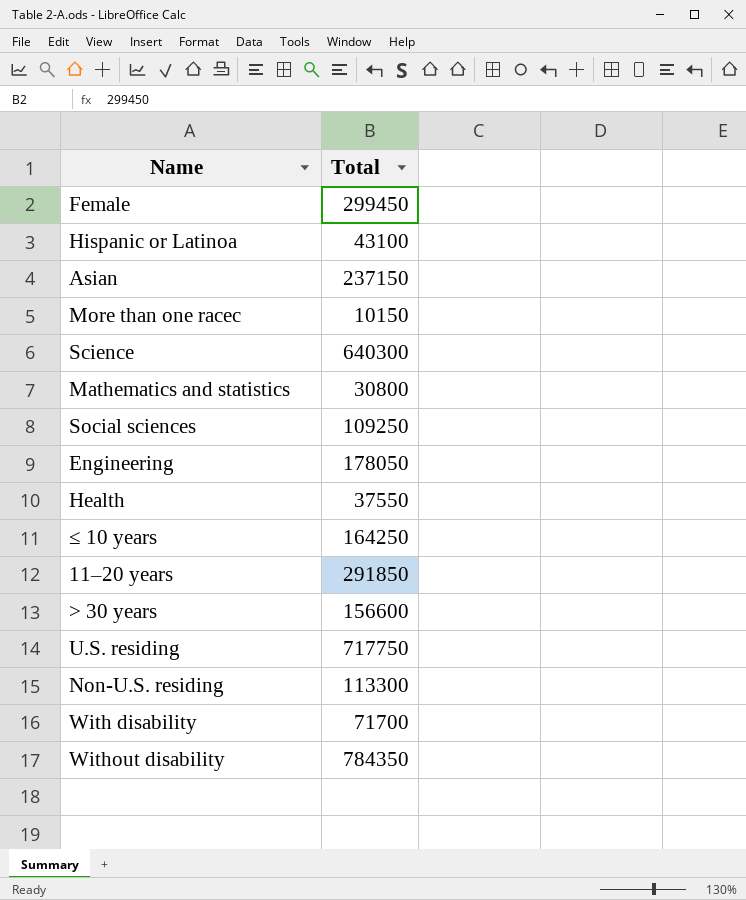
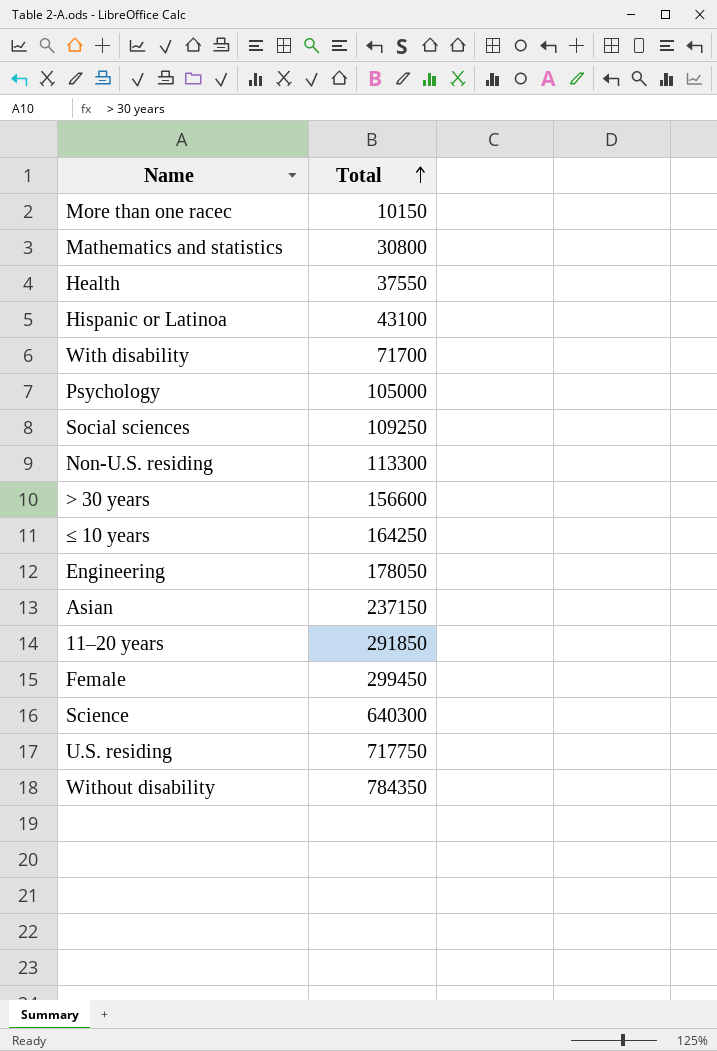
row order: none -> Total ascending
row Psychology: none -> 105000

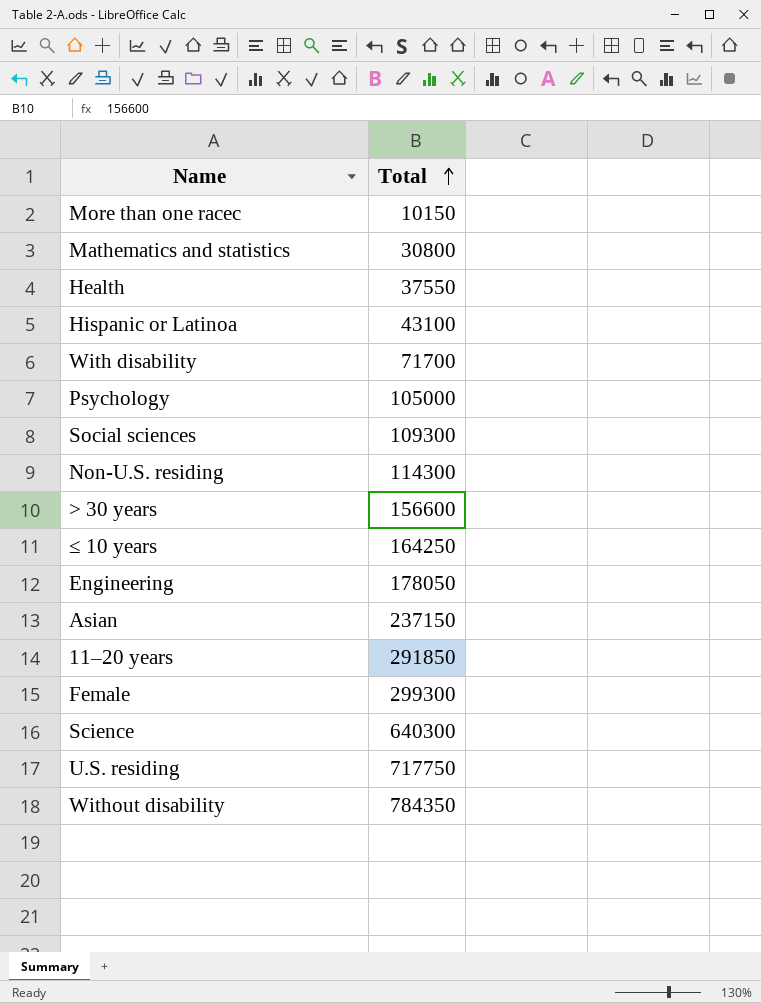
Social sciences | Total: 109250 -> 109300
Non-U.S. residing | Total: 113300 -> 114300
Female | Total: 299450 -> 299300

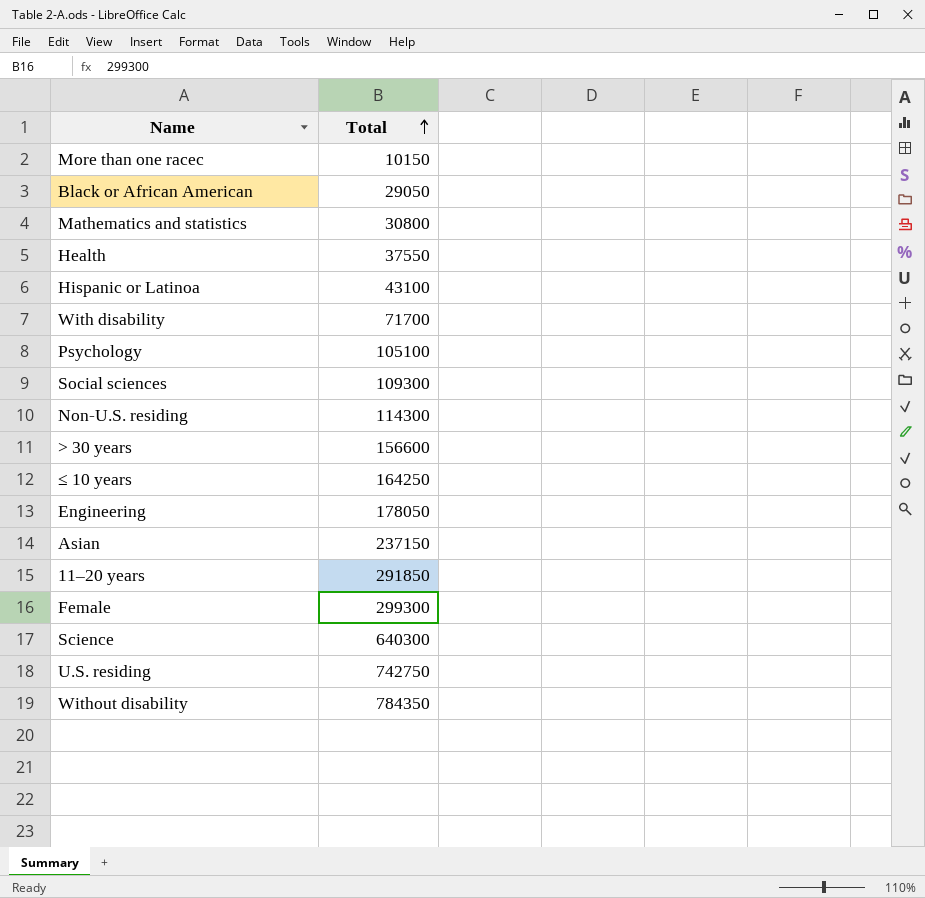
row Black or African American: none -> 29050
Psychology | Total: 105000 -> 105100
U.S. residing | Total: 717750 -> 742750

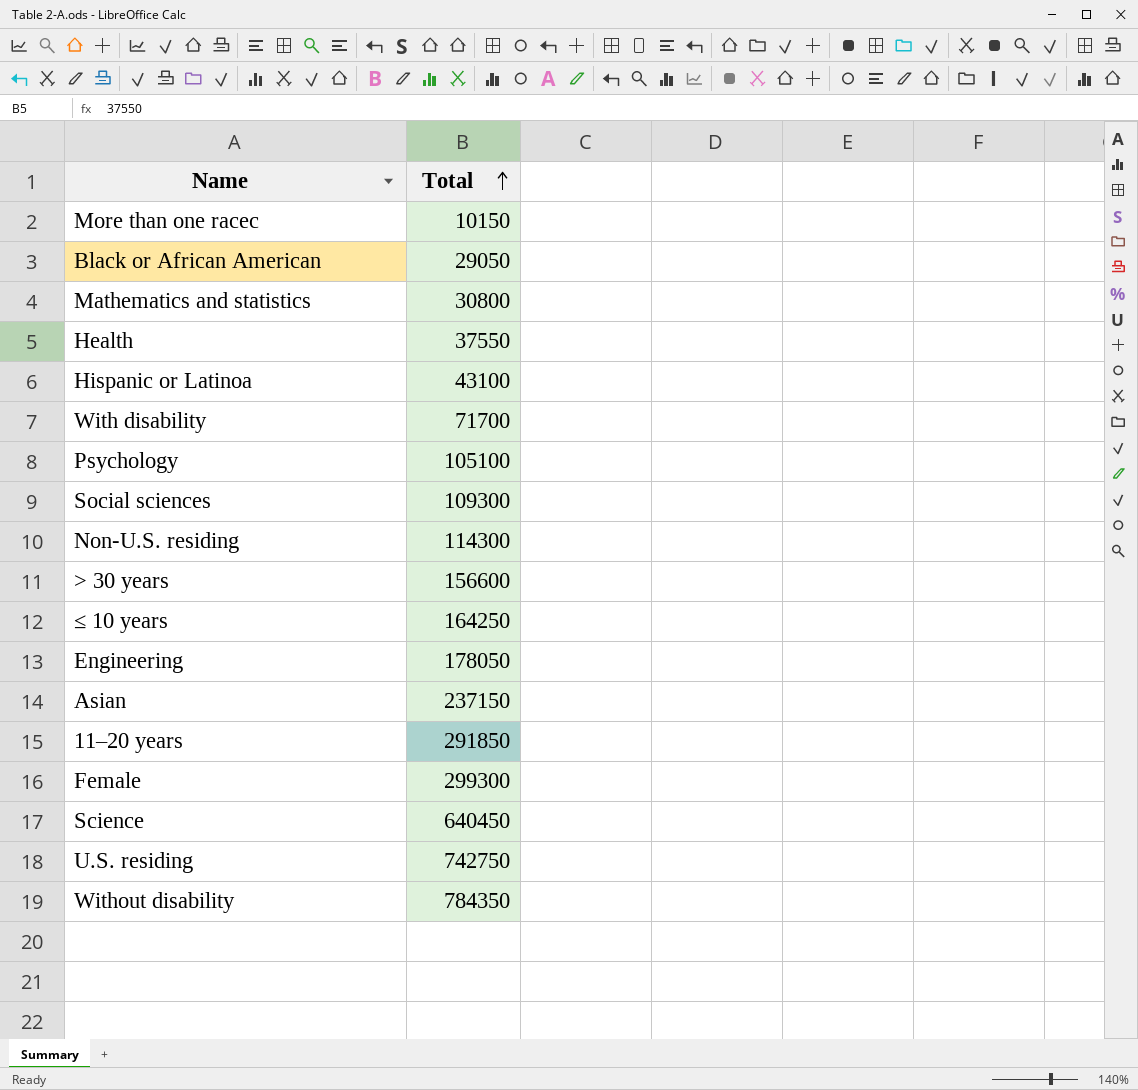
Science | Total: 640300 -> 640450

